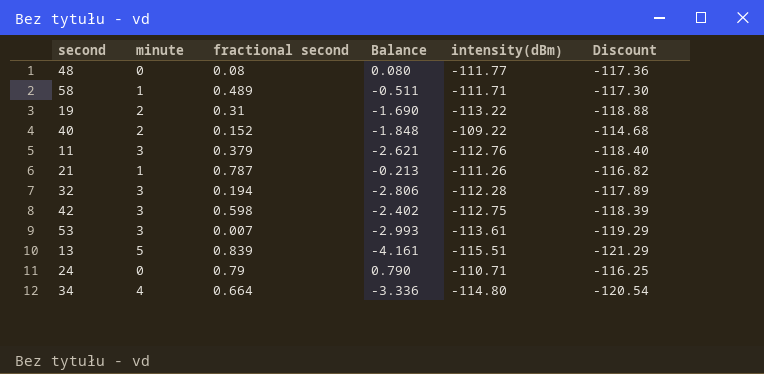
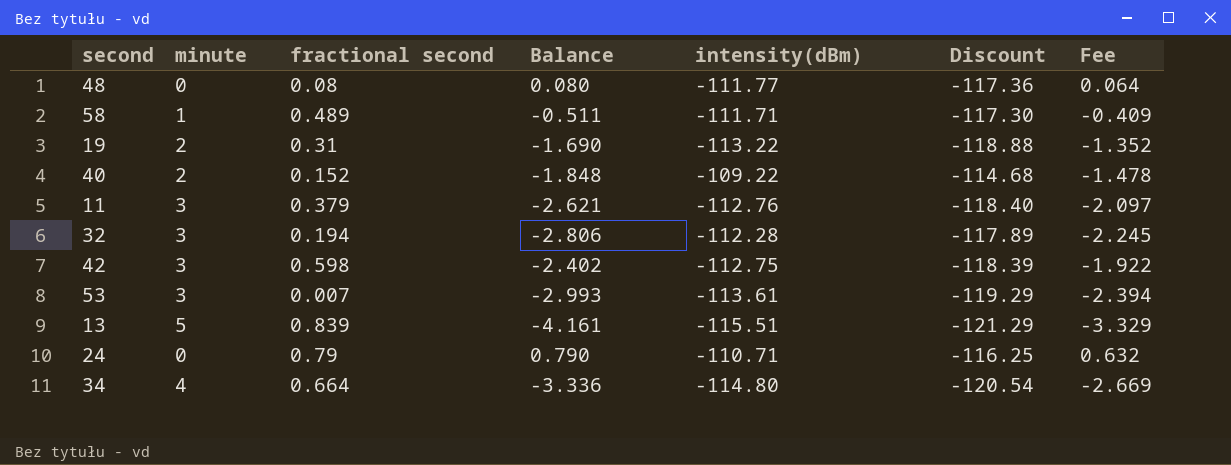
column Fee | formula: none -> [Balance] * 0.8
row 21: 1 | 0.787 | -0.213 | -111.26 | -116.82 -> none

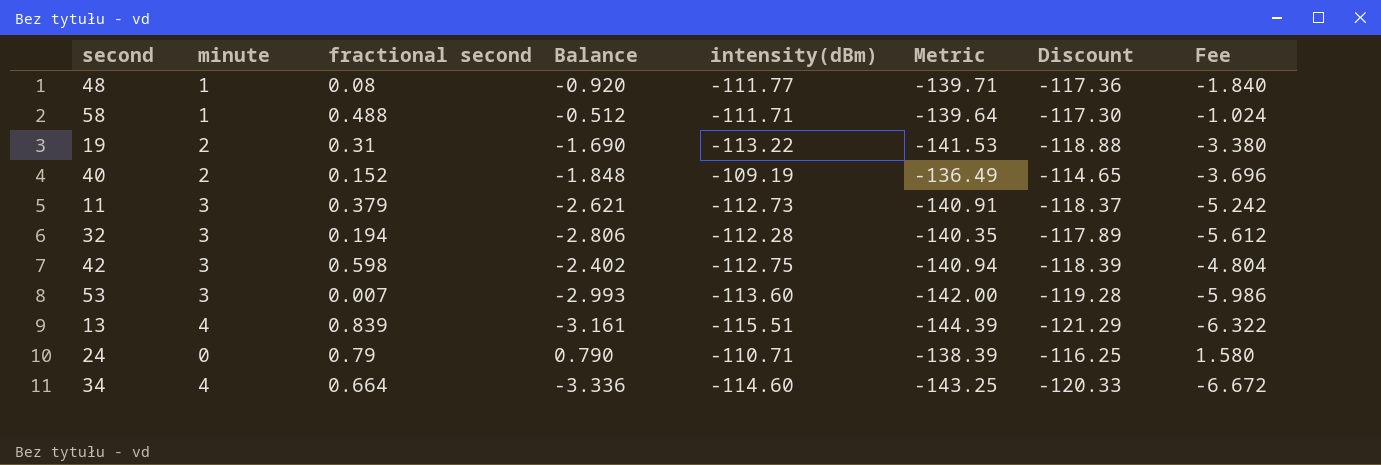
column Metric | formula: none -> [intensity(dBm)] * 1.25
column Fee | formula: [Balance] * 0.8 -> [Balance] * 2
48 | minute: 0 -> 1
48 | Balance: 0.080 -> -0.920
58 | fractional second: 0.489 -> 0.488
58 | Balance: -0.511 -> -0.512
40 | intensity(dBm): -109.22 -> -109.19
40 | Discount: -114.68 -> -114.65
11 | intensity(dBm): -112.76 -> -112.73
11 | Discount: -118.40 -> -118.37
53 | intensity(dBm): -113.61 -> -113.60
53 | Discount: -119.29 -> -119.28
13 | minute: 5 -> 4
13 | Balance: -4.161 -> -3.161
34 | intensity(dBm): -114.80 -> -114.60
34 | Discount: -120.54 -> -120.33

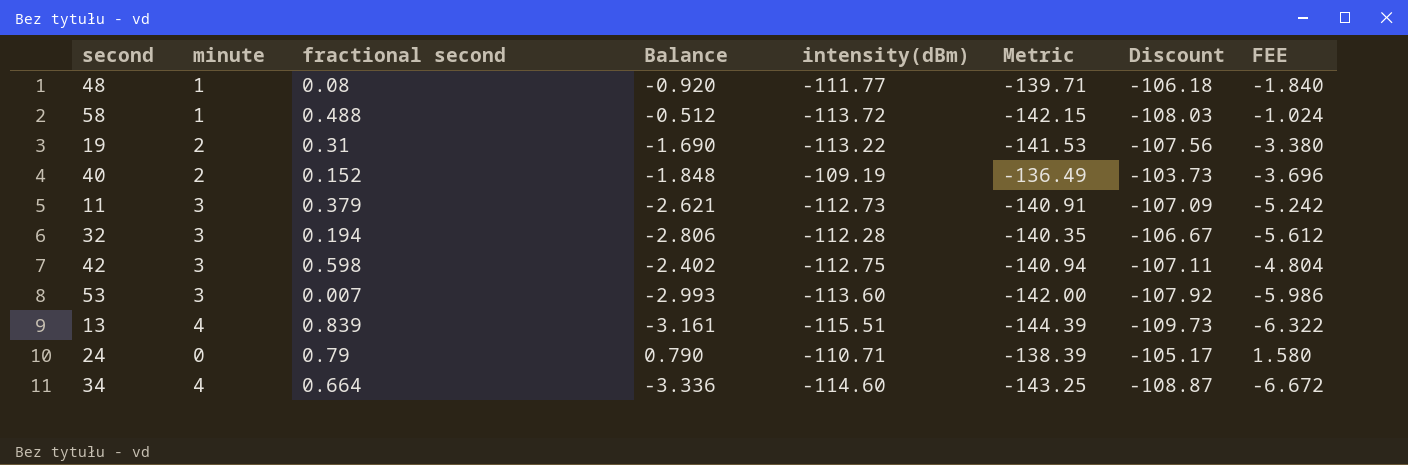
column Discount | formula: [intensity(dBm)] * 1.05 -> [intensity(dBm)] * 0.95
column name: Fee -> FEE
58 | intensity(dBm): -111.71 -> -113.72
58 | Metric: -139.64 -> -142.15

